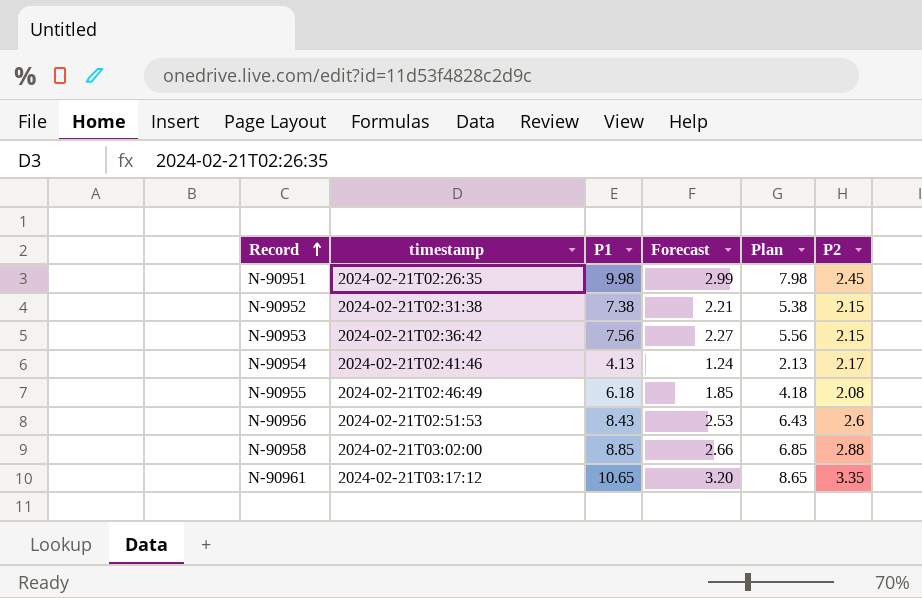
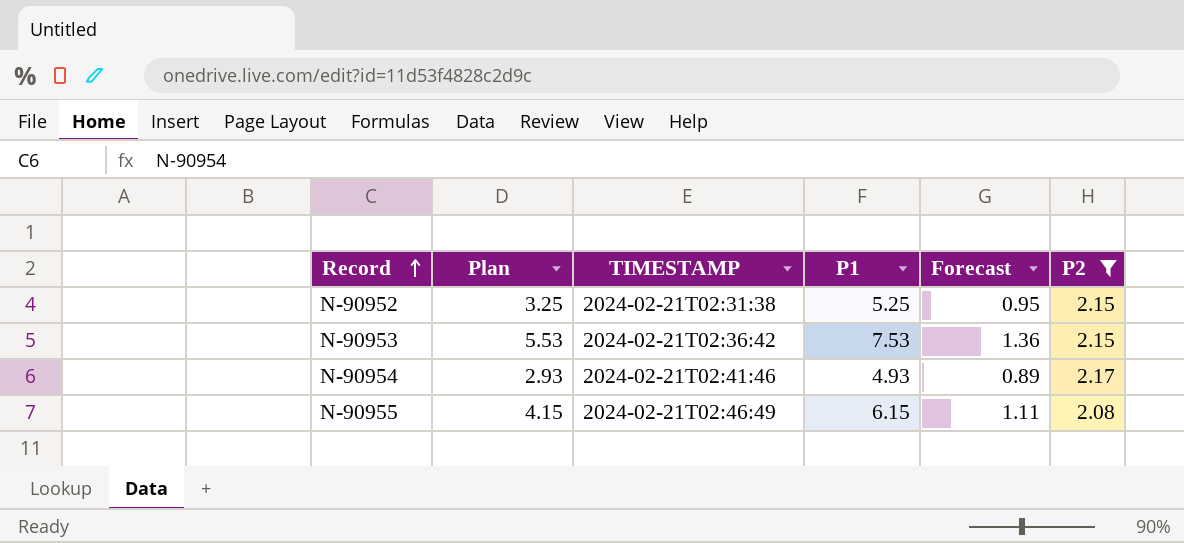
filter: none -> P2 <= 2.17
column Plan | position: 5 -> 2
column name: timestamp -> TIMESTAMP
column Forecast | formula: [P1] * 0.3 -> [P1] * 0.18
N-90952 | Plan: 5.38 -> 3.25
N-90952 | P1: 7.38 -> 5.25
N-90953 | Plan: 5.56 -> 5.53
N-90953 | P1: 7.56 -> 7.53
N-90954 | Plan: 2.13 -> 2.93
N-90954 | P1: 4.13 -> 4.93
N-90955 | Plan: 4.18 -> 4.15
N-90955 | P1: 6.18 -> 6.15

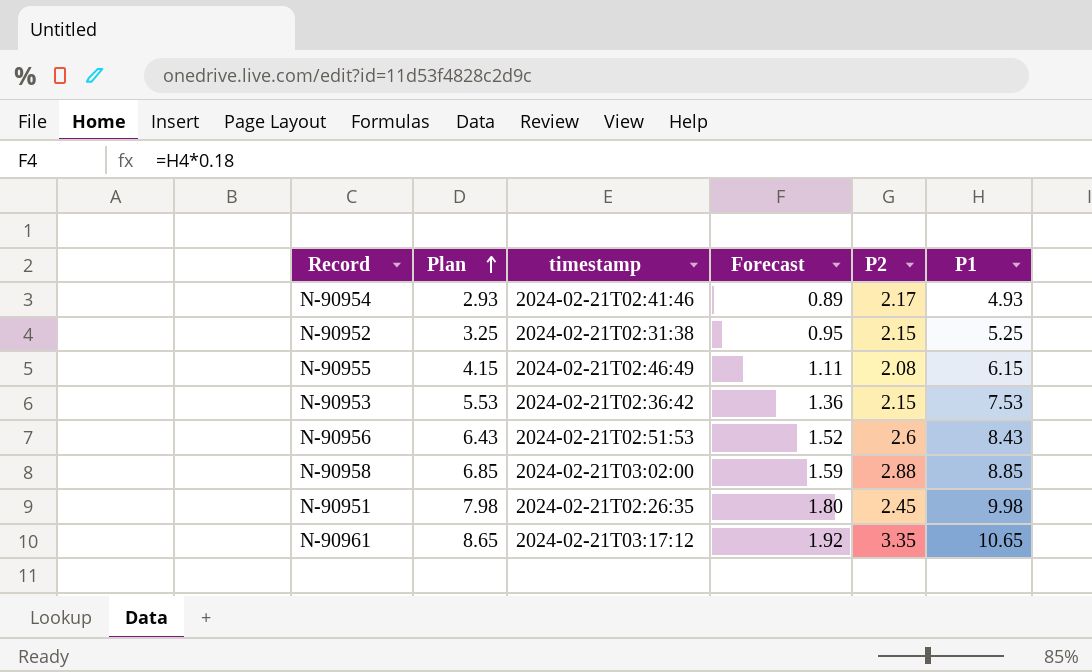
filter: P2 <= 2.17 -> none
row order: Record ascending -> Plan ascending
column name: TIMESTAMP -> timestamp
column P1 | position: 4 -> 6

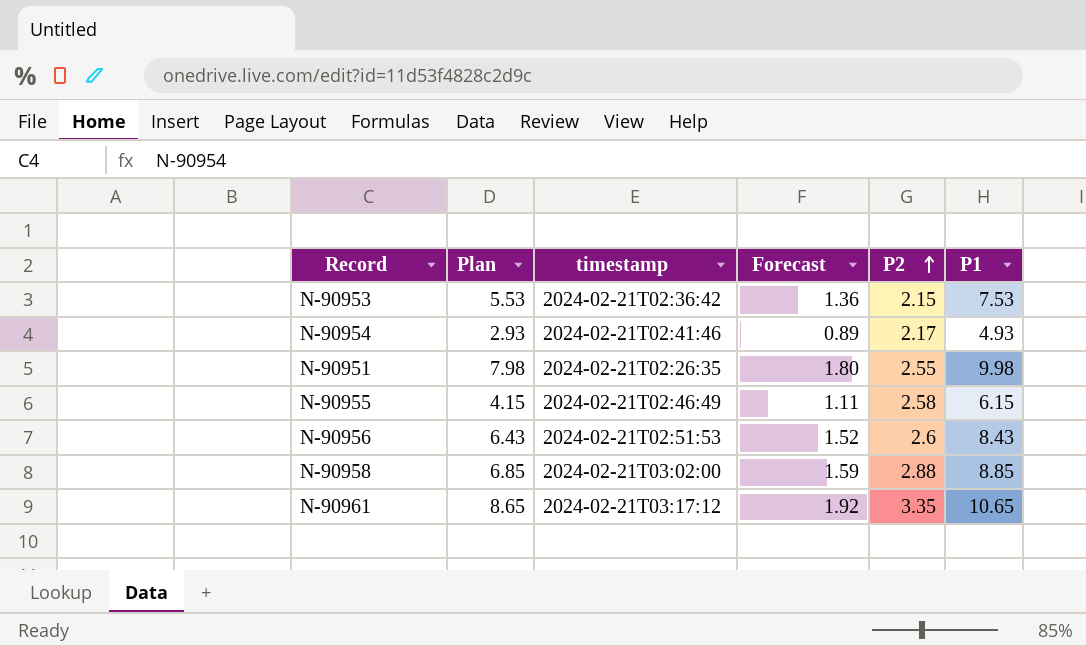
row order: Plan ascending -> P2 ascending
row N-90952: 3.25 | 2024-02-21T02:31:38 | 0.95 | 2.15 | 5.25 -> none
N-90951 | P2: 2.45 -> 2.55
N-90955 | P2: 2.08 -> 2.58

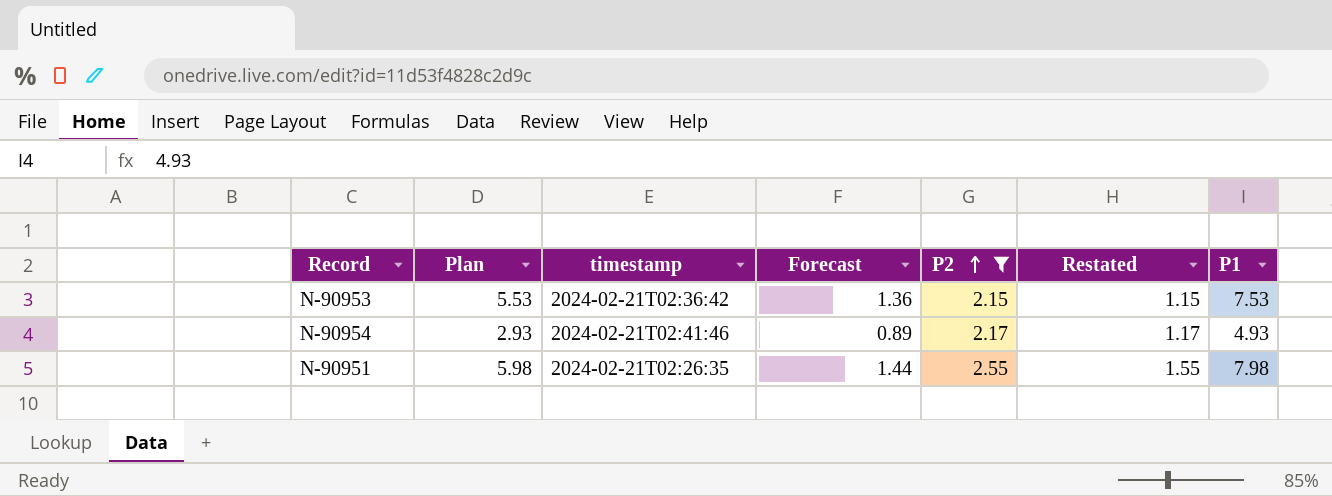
filter: none -> P2 <= 2.55
column Restated | formula: none -> [P2] - 1
N-90951 | Plan: 7.98 -> 5.98
N-90951 | Forecast: 1.80 -> 1.44
N-90951 | P1: 9.98 -> 7.98

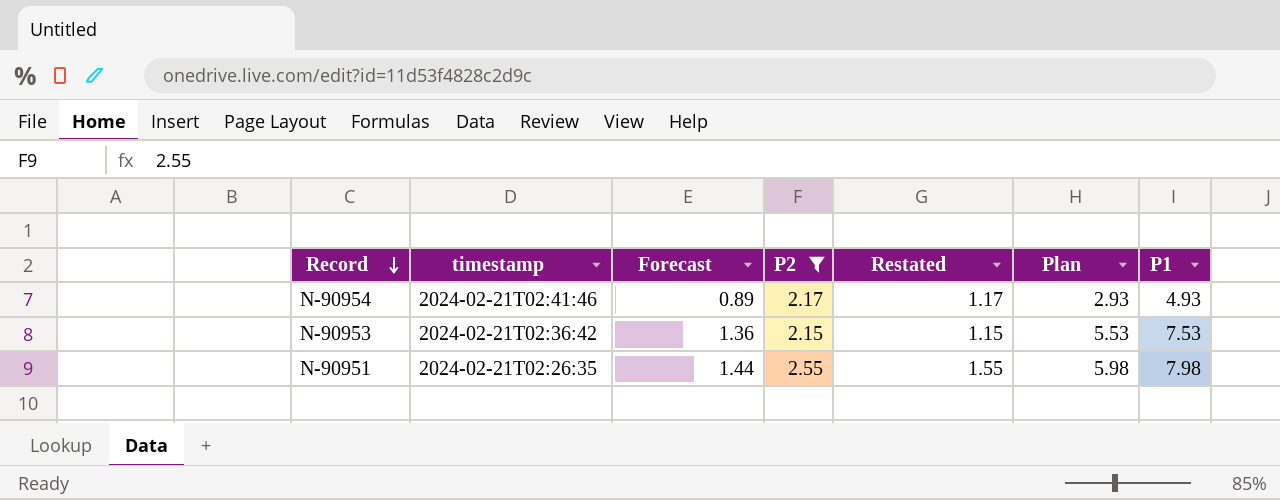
row order: P2 ascending -> Record descending
column Plan | position: 2 -> 6

